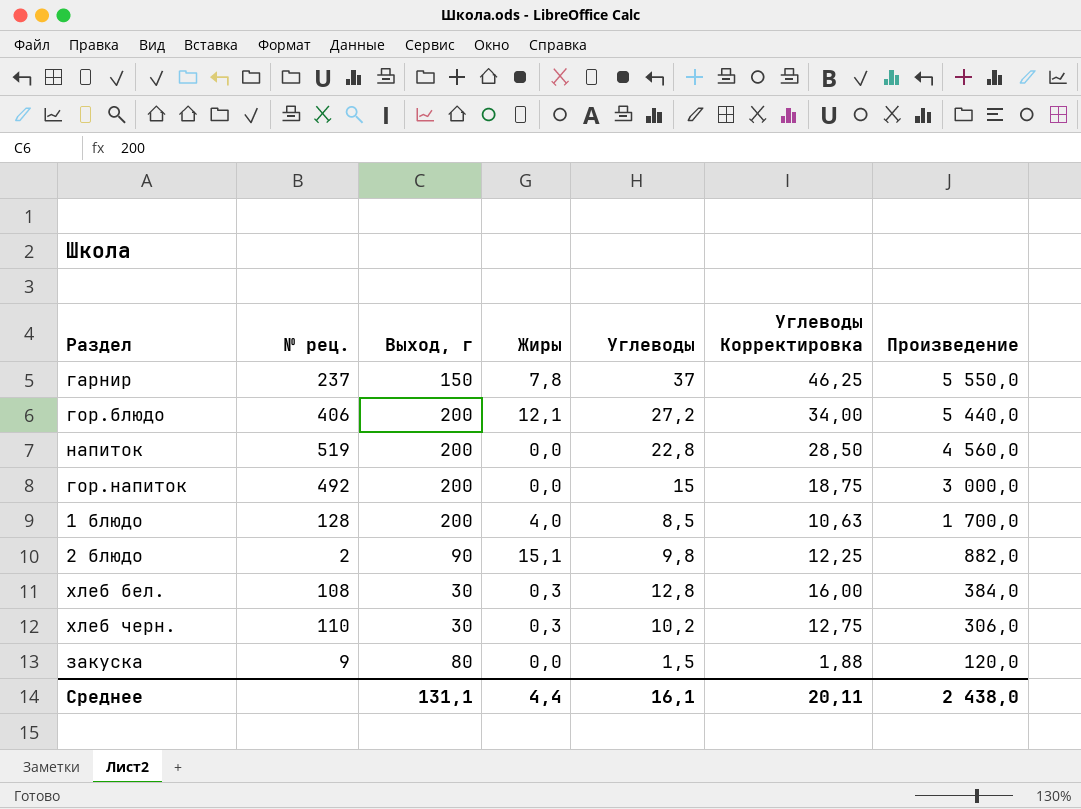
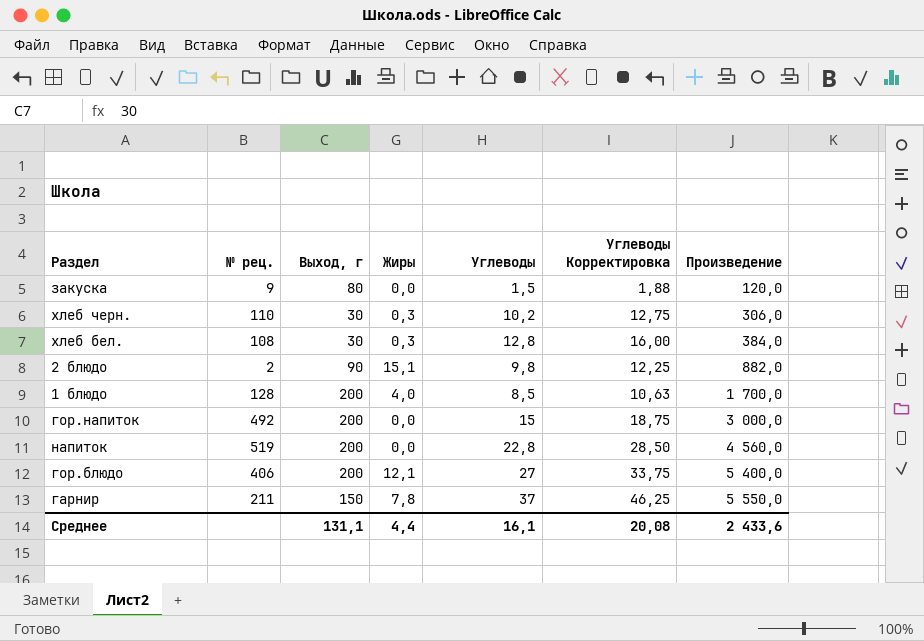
row order: Произведение descending -> Произведение ascending
гор.блюдо | Углеводы: 27,2 -> 27
гор.блюдо | Углеводы Корректировка: 34,00 -> 33,75
гор.блюдо | Произведение: 5 440,0 -> 5 400,0
гарнир | № рец.: 237 -> 211
Среднее | Углеводы Корректировка: 20,11 -> 20,08
Среднее | Произведение: 2 438,0 -> 2 433,6

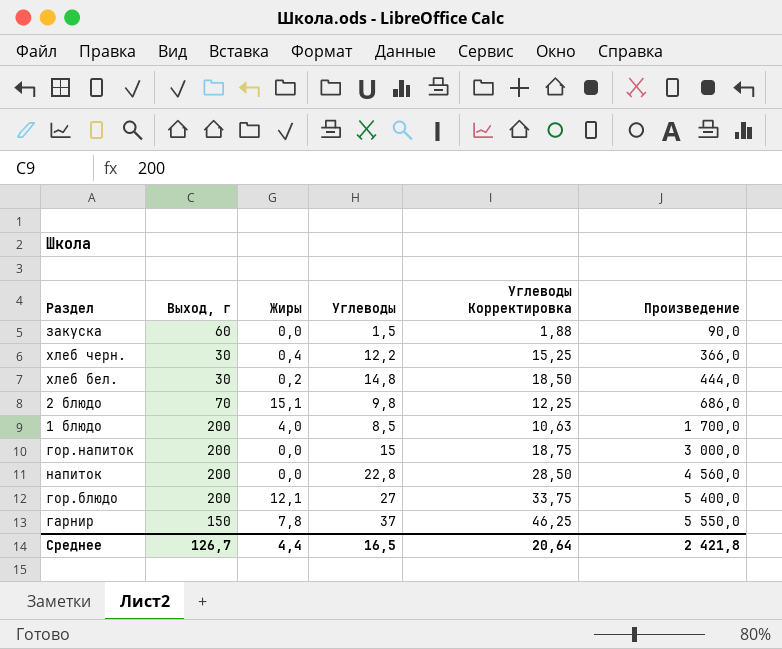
column № рец. | position: 2 -> none
закуска | Выход, г: 80 -> 60
закуска | Произведение: 120,0 -> 90,0
хлеб черн. | Жиры: 0,3 -> 0,4
хлеб черн. | Углеводы: 10,2 -> 12,2
хлеб черн. | Углеводы Корректировка: 12,75 -> 15,25
хлеб черн. | Произведение: 306,0 -> 366,0
хлеб бел. | Жиры: 0,3 -> 0,2
хлеб бел. | Углеводы: 12,8 -> 14,8
хлеб бел. | Углеводы Корректировка: 16,00 -> 18,50
хлеб бел. | Произведение: 384,0 -> 444,0
2 блюдо | Выход, г: 90 -> 70
2 блюдо | Произведение: 882,0 -> 686,0
Среднее | Выход, г: 131,1 -> 126,7
Среднее | Углеводы: 16,1 -> 16,5
Среднее | Углеводы Корректировка: 20,08 -> 20,64
Среднее | Произведение: 2 433,6 -> 2 421,8

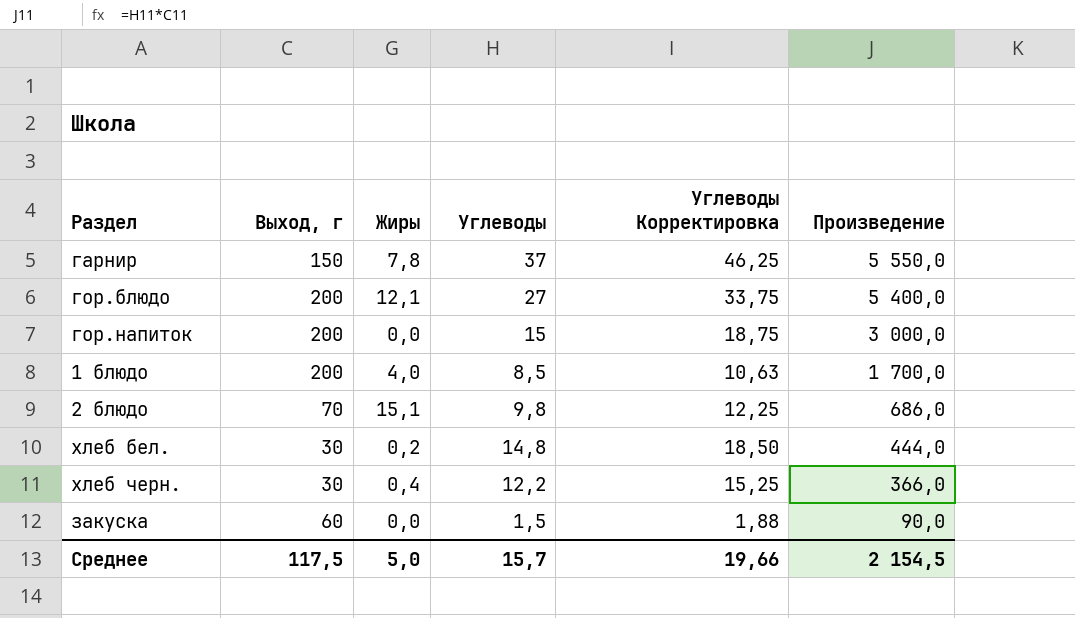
row order: Произведение ascending -> Произведение descending
row напиток: 200 | 0,0 | 22,8 | 28,50 | 4 560,0 -> none
Среднее | Выход, г: 126,7 -> 117,5
Среднее | Жиры: 4,4 -> 5,0
Среднее | Углеводы: 16,5 -> 15,7
Среднее | Углеводы Корректировка: 20,64 -> 19,66
Среднее | Произведение: 2 421,8 -> 2 154,5

